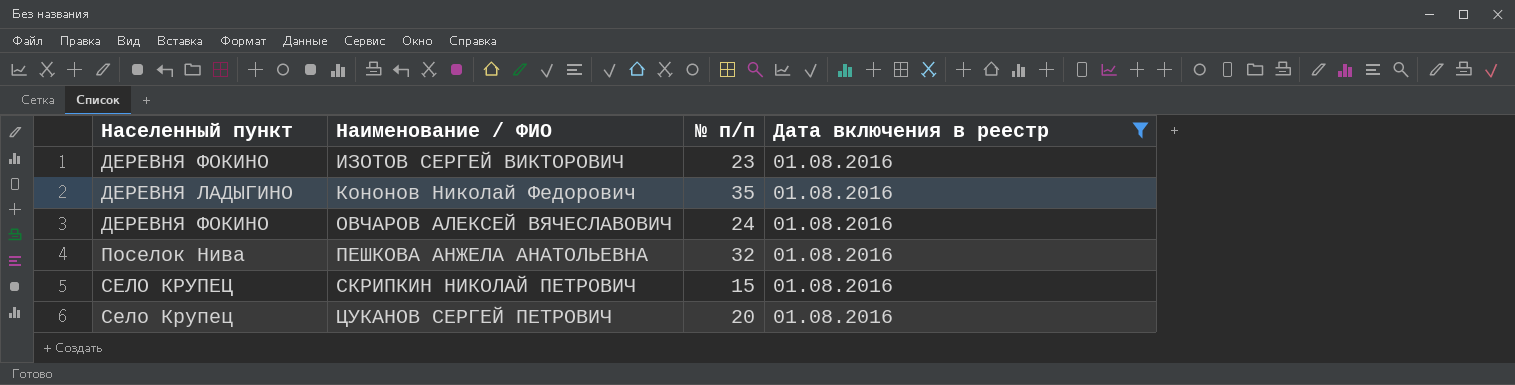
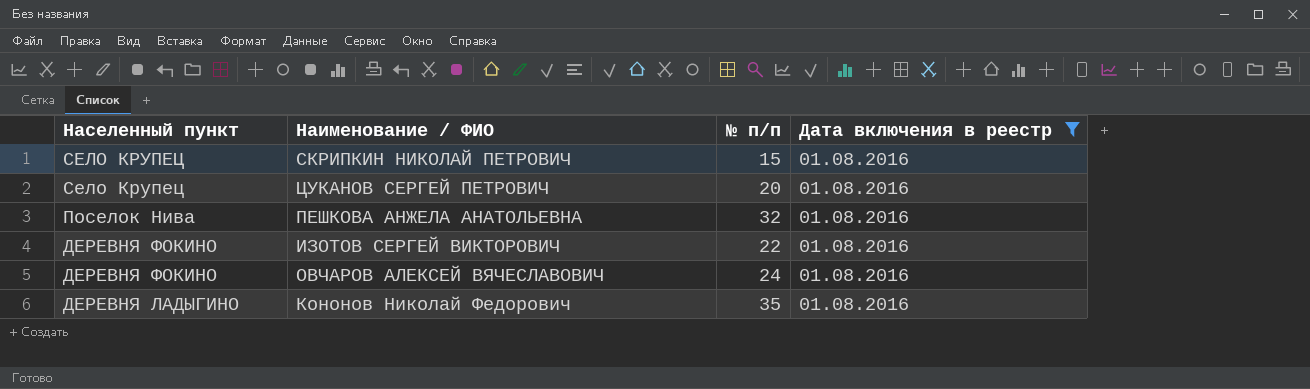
row order: Наименование / ФИО ascending -> Населенный пункт descending
ИЗОТОВ СЕРГЕЙ ВИКТОРОВИЧ | № п/п: 23 -> 22

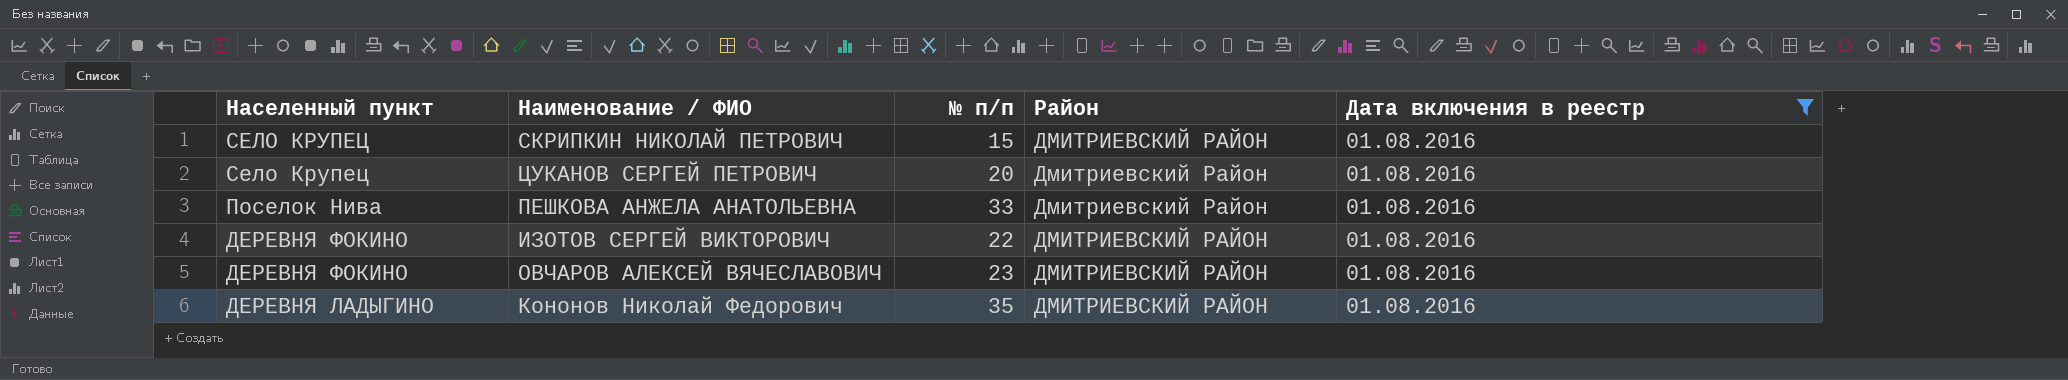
column Район | position: none -> 4
ПЕШКОВА АНЖЕЛА АНАТОЛЬЕВНА | № п/п: 32 -> 33
ОВЧАРОВ АЛЕКСЕЙ ВЯЧЕСЛАВОВИЧ | № п/п: 24 -> 23

